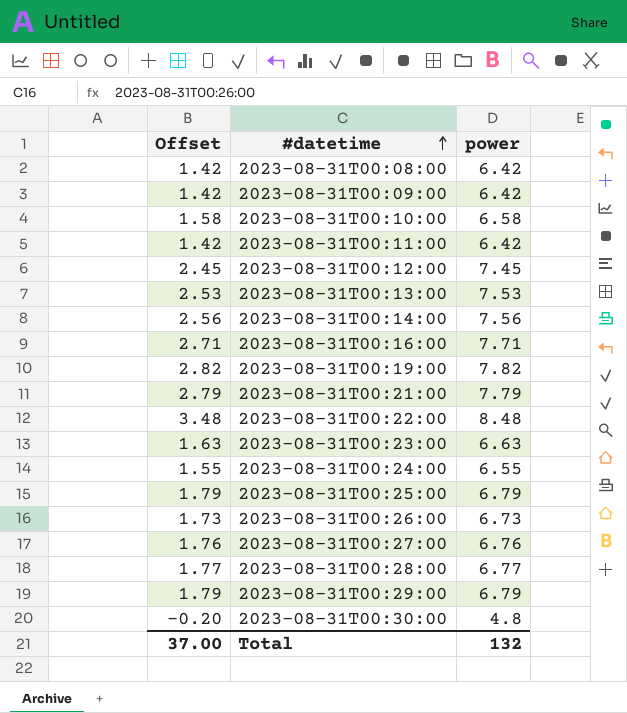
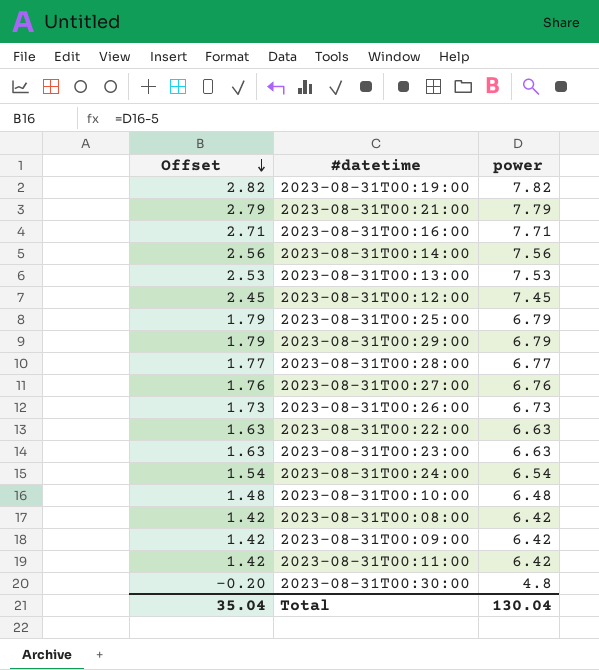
row order: #datetime ascending -> Offset descending
2023-08-31T00:22:00 | Offset: 3.48 -> 1.63
2023-08-31T00:22:00 | power: 8.48 -> 6.63
2023-08-31T00:24:00 | Offset: 1.55 -> 1.54
2023-08-31T00:24:00 | power: 6.55 -> 6.54
2023-08-31T00:10:00 | Offset: 1.58 -> 1.48
2023-08-31T00:10:00 | power: 6.58 -> 6.48
Total | Offset: 37.00 -> 35.04
Total | power: 132 -> 130.04

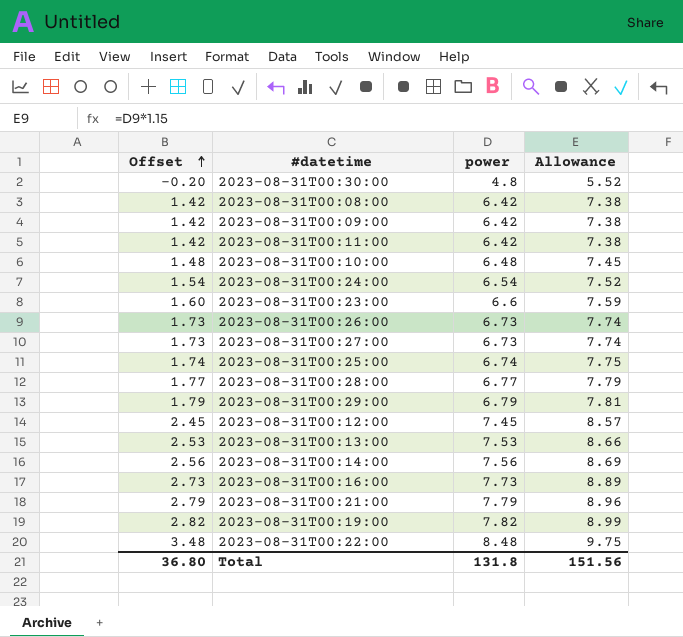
row order: Offset descending -> Offset ascending
column Allowance | formula: none -> [power] * 1.15
2023-08-31T00:23:00 | Offset: 1.63 -> 1.60
2023-08-31T00:23:00 | power: 6.63 -> 6.6
2023-08-31T00:27:00 | Offset: 1.76 -> 1.73
2023-08-31T00:27:00 | power: 6.76 -> 6.73
2023-08-31T00:25:00 | Offset: 1.79 -> 1.74
2023-08-31T00:25:00 | power: 6.79 -> 6.74
2023-08-31T00:16:00 | Offset: 2.71 -> 2.73
2023-08-31T00:16:00 | power: 7.71 -> 7.73
2023-08-31T00:22:00 | Offset: 1.63 -> 3.48
2023-08-31T00:22:00 | power: 6.63 -> 8.48
Total | Offset: 35.04 -> 36.80
Total | power: 130.04 -> 131.8

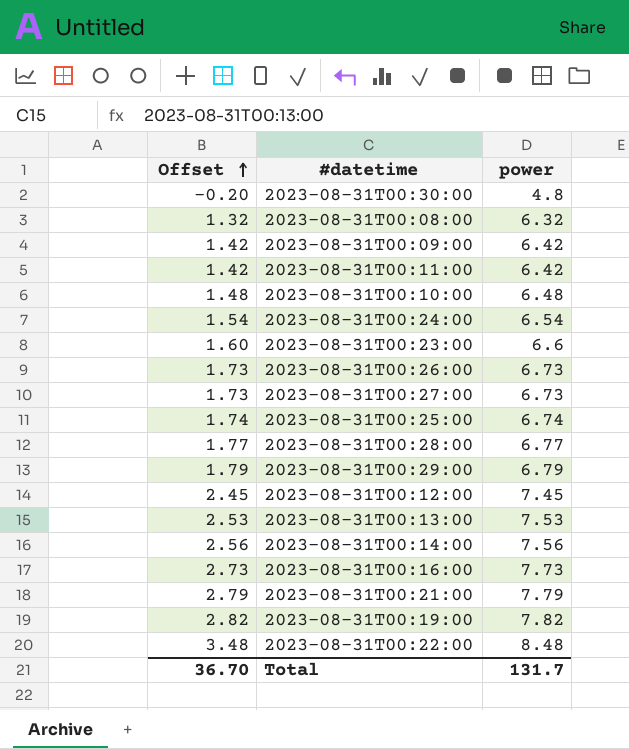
column Allowance | formula: [power] * 1.15 -> none
2023-08-31T00:08:00 | Offset: 1.42 -> 1.32
2023-08-31T00:08:00 | power: 6.42 -> 6.32
Total | Offset: 36.80 -> 36.70
Total | power: 131.8 -> 131.7

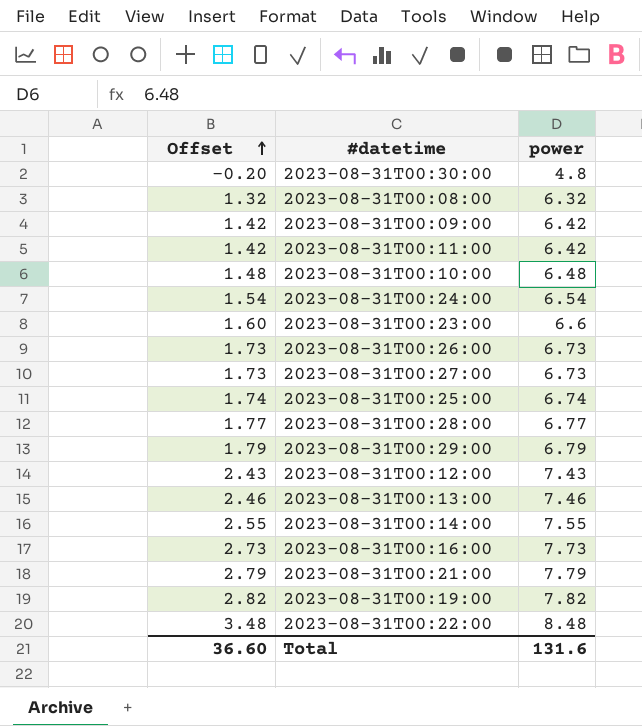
2023-08-31T00:12:00 | Offset: 2.45 -> 2.43
2023-08-31T00:12:00 | power: 7.45 -> 7.43
2023-08-31T00:13:00 | Offset: 2.53 -> 2.46
2023-08-31T00:13:00 | power: 7.53 -> 7.46
2023-08-31T00:14:00 | Offset: 2.56 -> 2.55
2023-08-31T00:14:00 | power: 7.56 -> 7.55
Total | Offset: 36.70 -> 36.60
Total | power: 131.7 -> 131.6

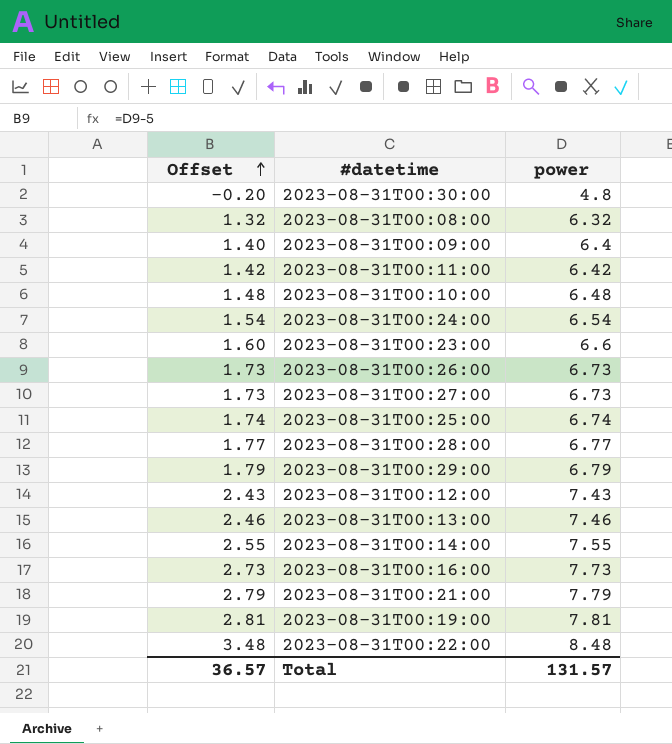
2023-08-31T00:09:00 | Offset: 1.42 -> 1.40
2023-08-31T00:09:00 | power: 6.42 -> 6.4
2023-08-31T00:19:00 | Offset: 2.82 -> 2.81
2023-08-31T00:19:00 | power: 7.82 -> 7.81
Total | Offset: 36.60 -> 36.57
Total | power: 131.6 -> 131.57

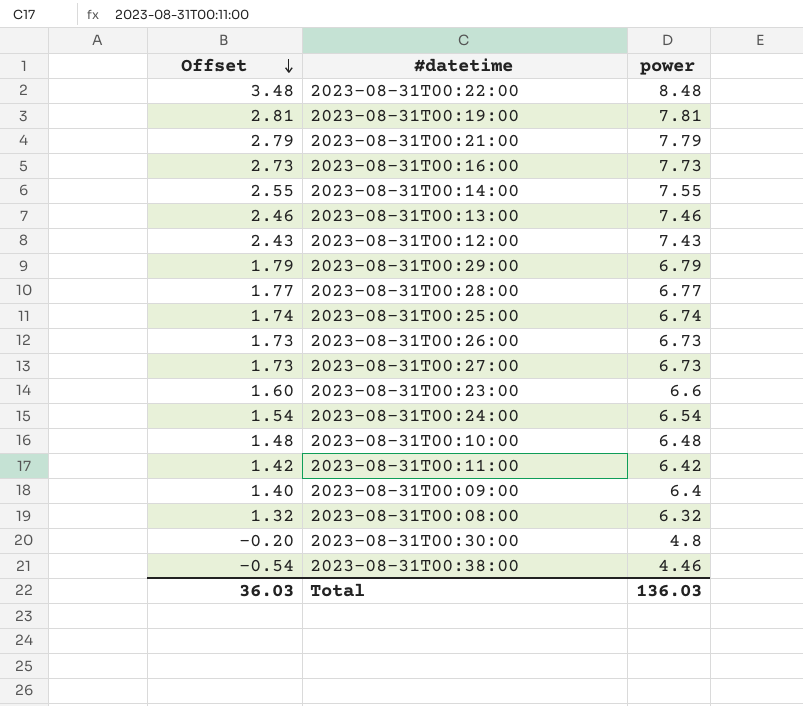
row order: Offset ascending -> Offset descending
row 2023-08-31T00:38:00: none -> -0.54 | 4.46
Total | Offset: 36.57 -> 36.03
Total | power: 131.57 -> 136.03

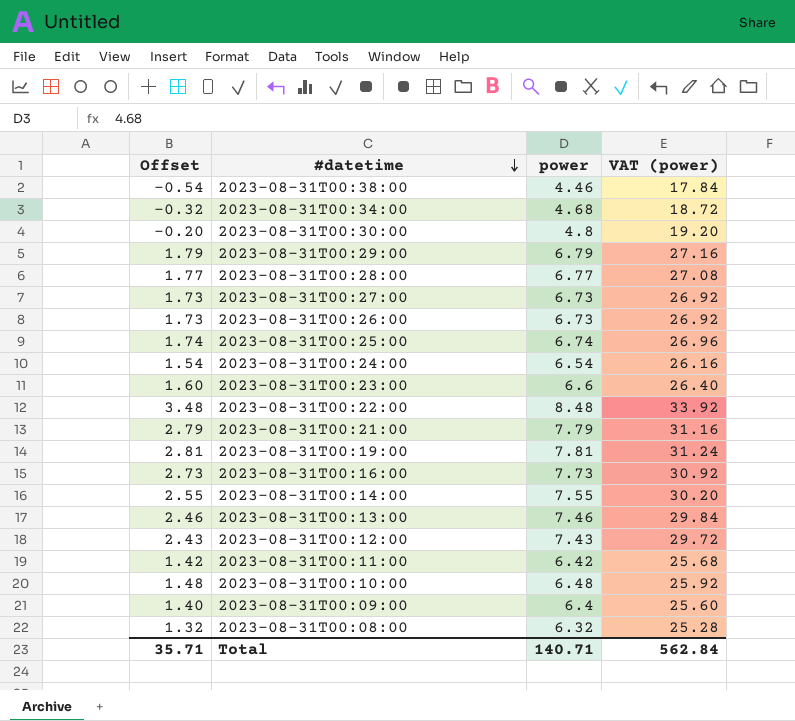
row order: Offset descending -> #datetime descending
column VAT (power) | formula: none -> [power] * 4
row 2023-08-31T00:34:00: none -> -0.32 | 4.68 | 18.72
Total | Offset: 36.03 -> 35.71
Total | power: 136.03 -> 140.71

